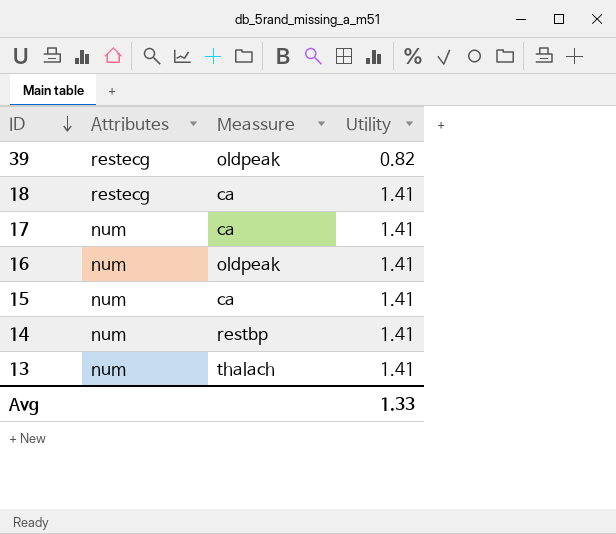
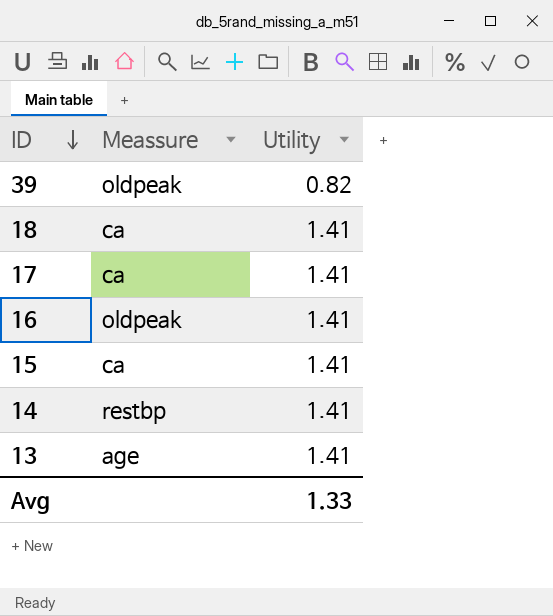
column Attributes | position: 2 -> none
13 | Meassure: thalach -> age

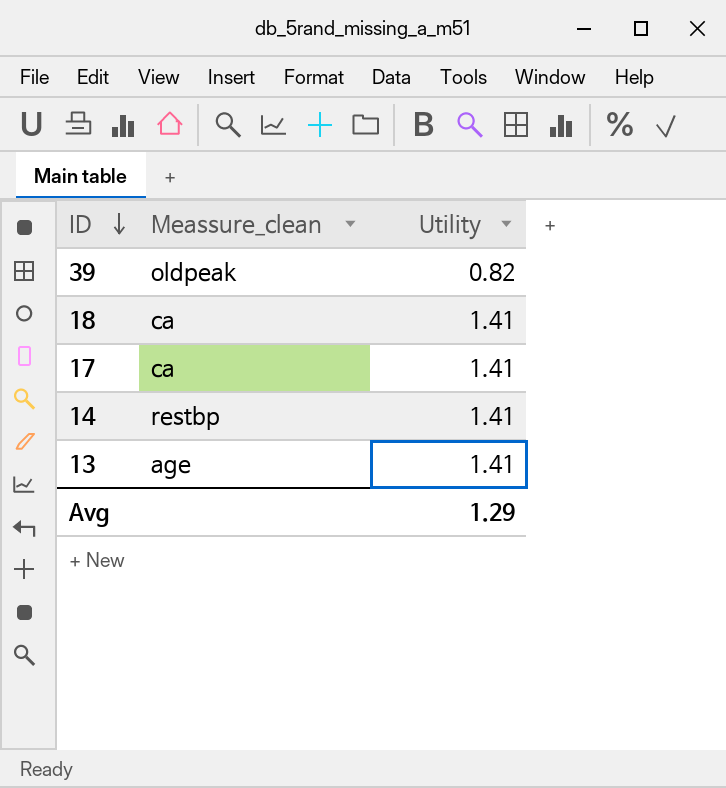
column name: Meassure -> Meassure_clean
row 16: oldpeak | 1.41 -> none
row 15: ca | 1.41 -> none
Avg | Utility: 1.33 -> 1.29

